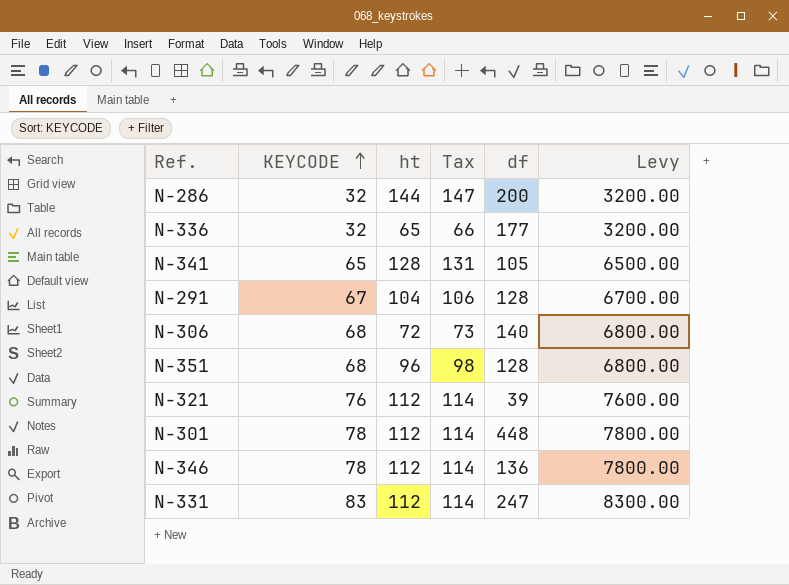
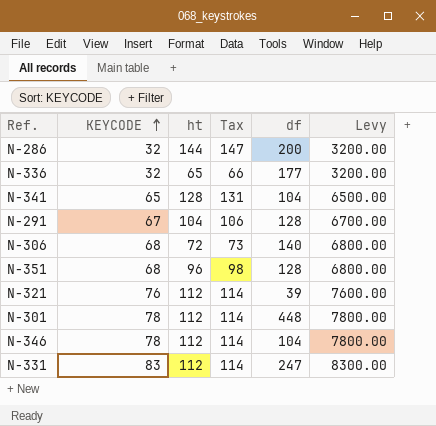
N-341 | df: 105 -> 104
N-346 | df: 136 -> 104

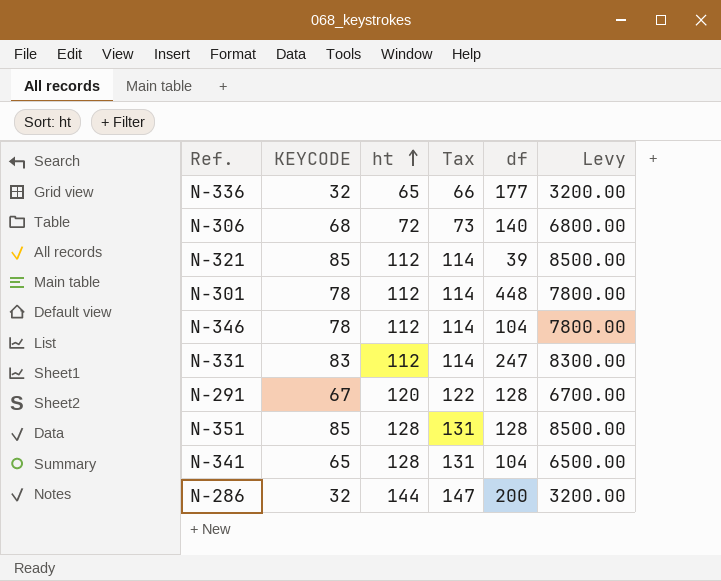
row order: KEYCODE ascending -> ht ascending
N-321 | KEYCODE: 76 -> 85
N-321 | Levy: 7600.00 -> 8500.00
N-291 | ht: 104 -> 120
N-291 | Tax: 106 -> 122
N-351 | KEYCODE: 68 -> 85
N-351 | ht: 96 -> 128
N-351 | Tax: 98 -> 131
N-351 | Levy: 6800.00 -> 8500.00

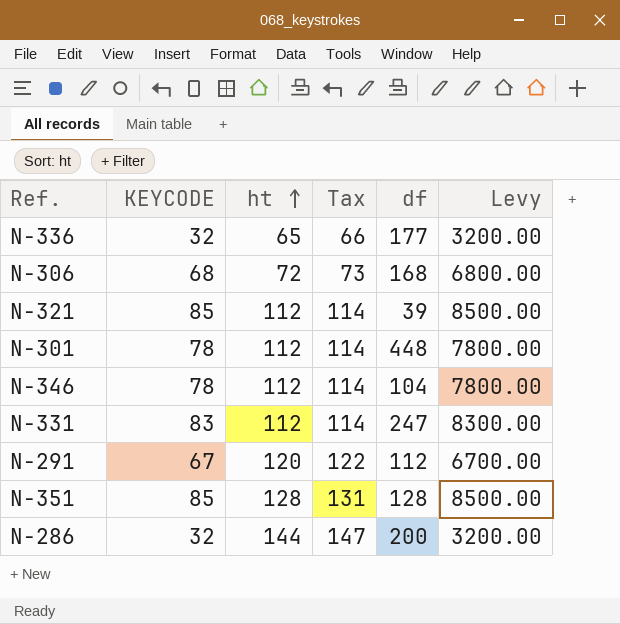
row N-341: 65 | 128 | 131 | 104 | 6500.00 -> none
N-306 | df: 140 -> 168
N-291 | df: 128 -> 112

